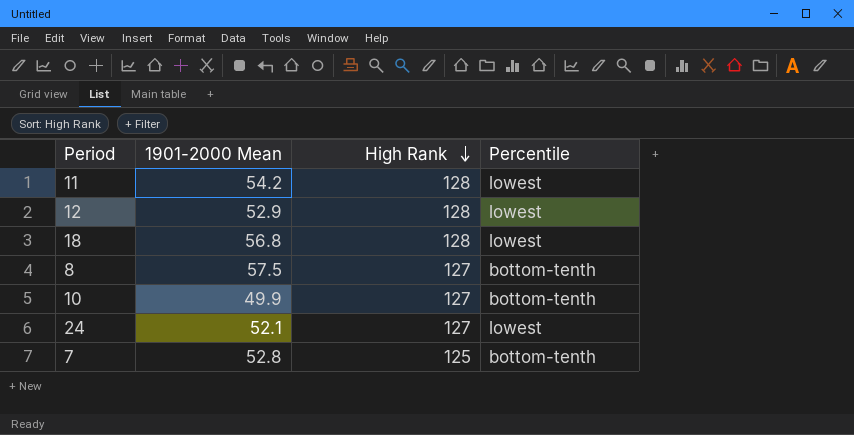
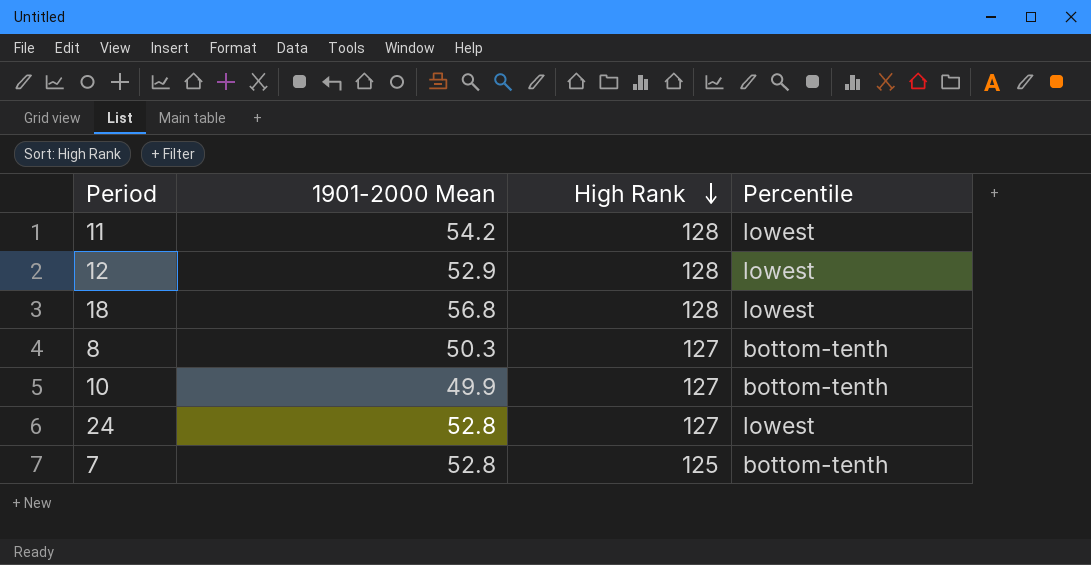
8 | 1901-2000 Mean: 57.5 -> 50.3
24 | 1901-2000 Mean: 52.1 -> 52.8

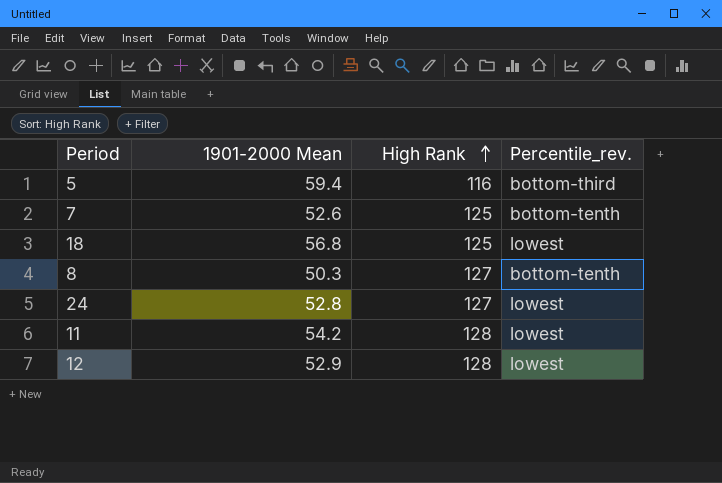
row order: High Rank descending -> High Rank ascending
column name: Percentile -> Percentile_rev.
row 10: 49.9 | 127 | bottom-tenth -> none
row 5: none -> 59.4 | 116 | bottom-third
7 | 1901-2000 Mean: 52.8 -> 52.6
18 | High Rank: 128 -> 125

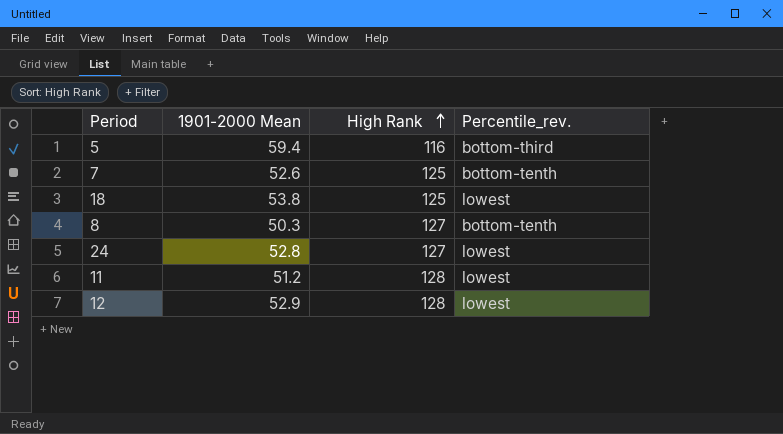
18 | 1901-2000 Mean: 56.8 -> 53.8
11 | 1901-2000 Mean: 54.2 -> 51.2

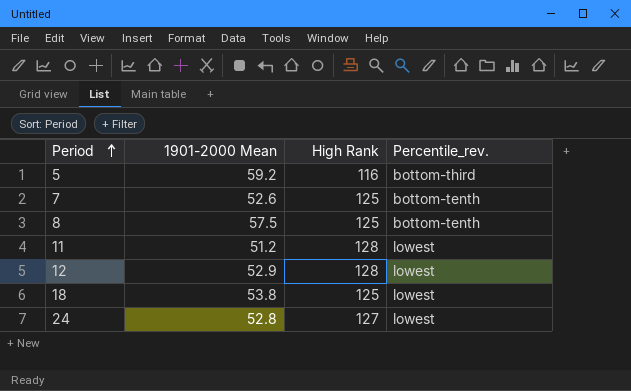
row order: High Rank ascending -> Period ascending
5 | 1901-2000 Mean: 59.4 -> 59.2
8 | 1901-2000 Mean: 50.3 -> 57.5
8 | High Rank: 127 -> 125

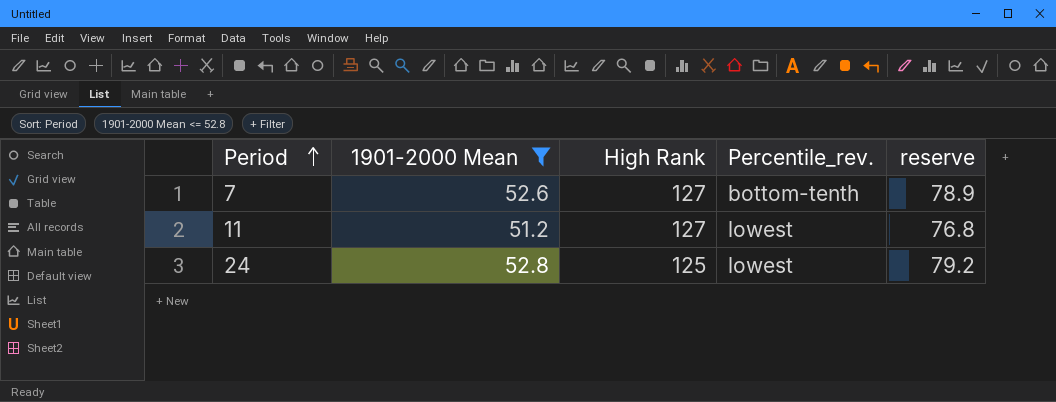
filter: none -> 1901-2000 Mean <= 52.8
column reserve | formula: none -> [1901-2000 Mean] * 1.5
7 | High Rank: 125 -> 127
11 | High Rank: 128 -> 127
24 | High Rank: 127 -> 125

